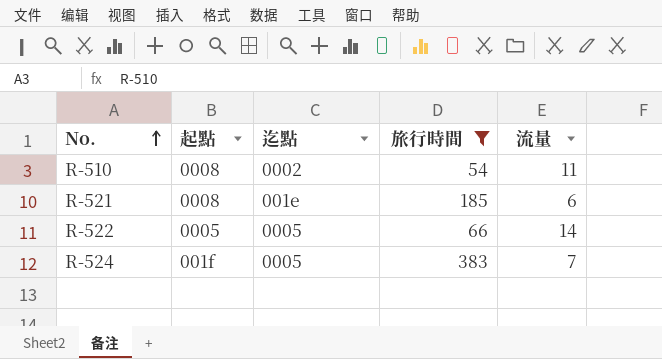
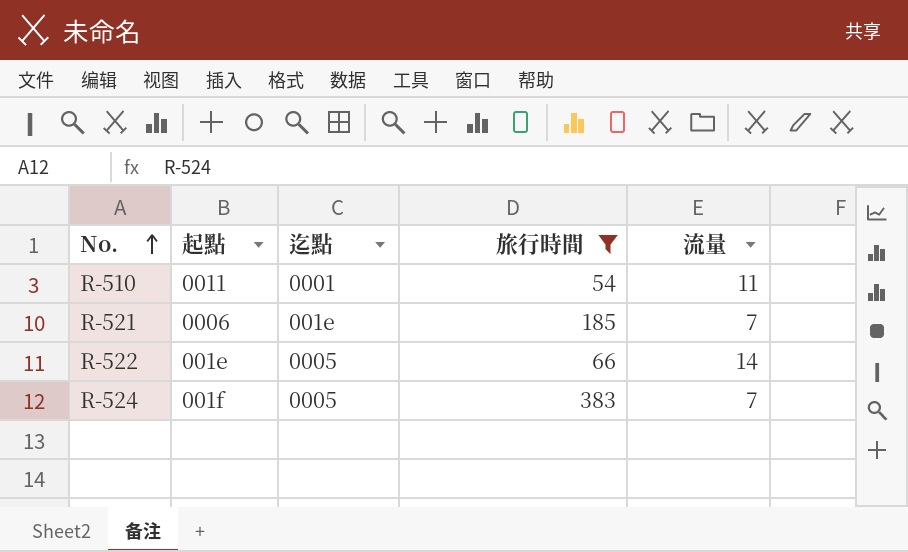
R-510 | 起點: 0008 -> 0011
R-510 | 迄點: 0002 -> 0001
R-521 | 起點: 0008 -> 0006
R-521 | 流量: 6 -> 7
R-522 | 起點: 0005 -> 001e

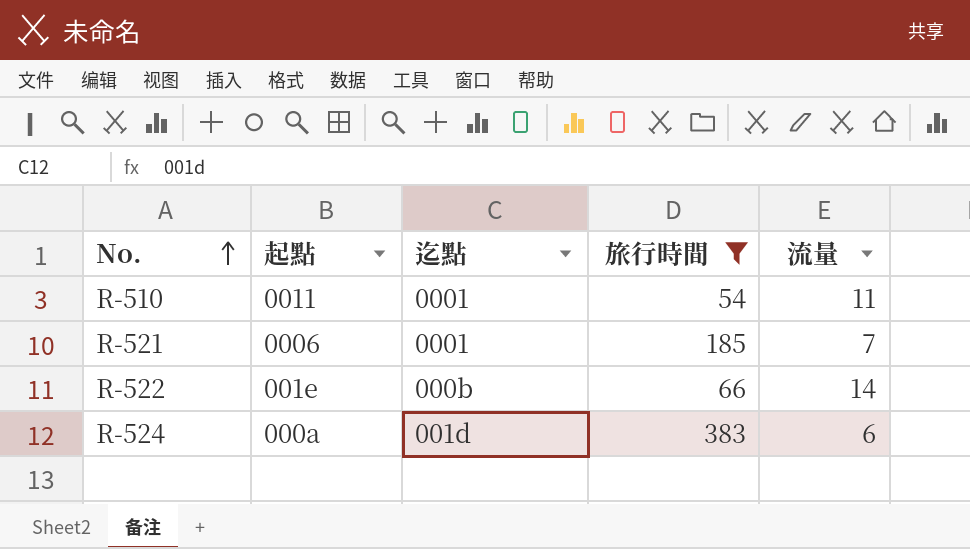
R-521 | 迄點: 001e -> 0001
R-522 | 迄點: 0005 -> 000b
R-524 | 起點: 001f -> 000a
R-524 | 迄點: 0005 -> 001d
R-524 | 流量: 7 -> 6

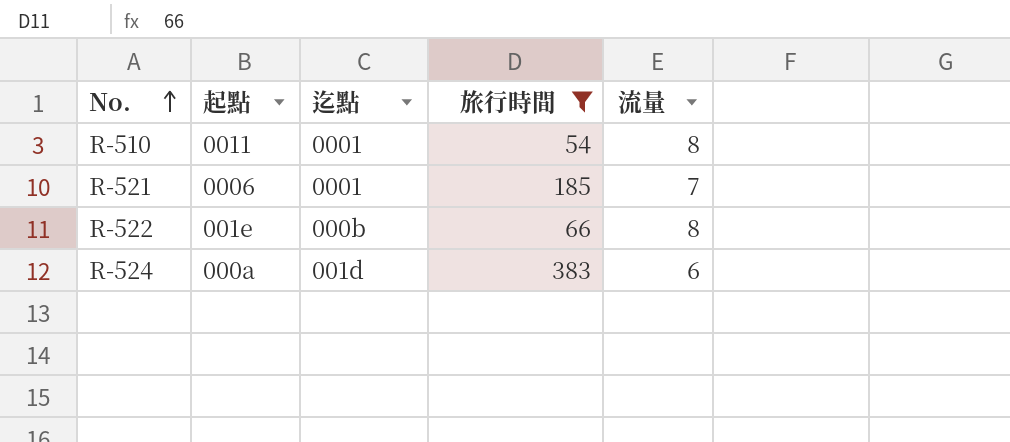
R-510 | 流量: 11 -> 8
R-522 | 流量: 14 -> 8

